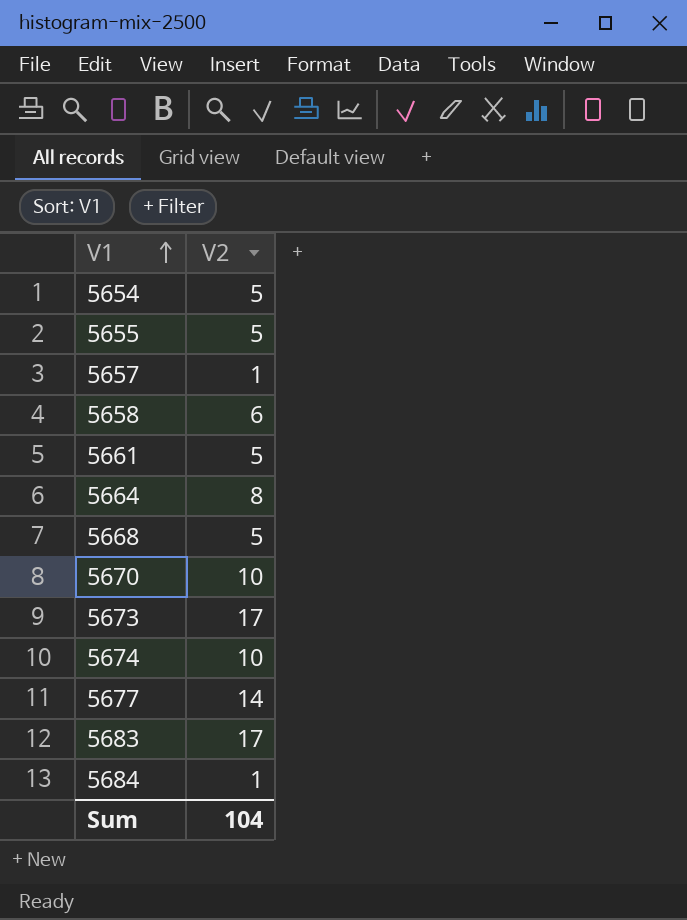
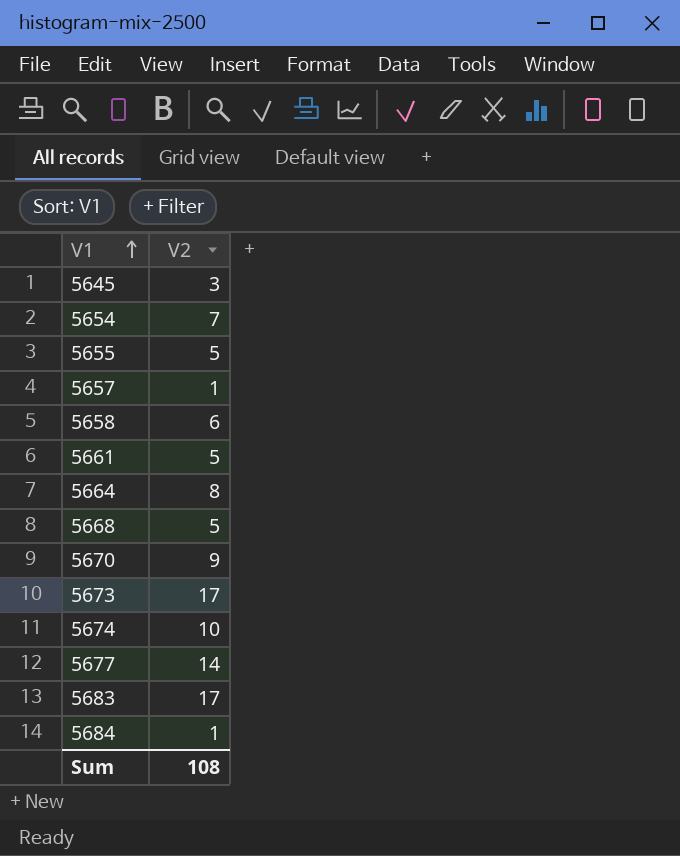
row 5645: none -> 3
5654 | V2: 5 -> 7
5670 | V2: 10 -> 9
Sum | V2: 104 -> 108

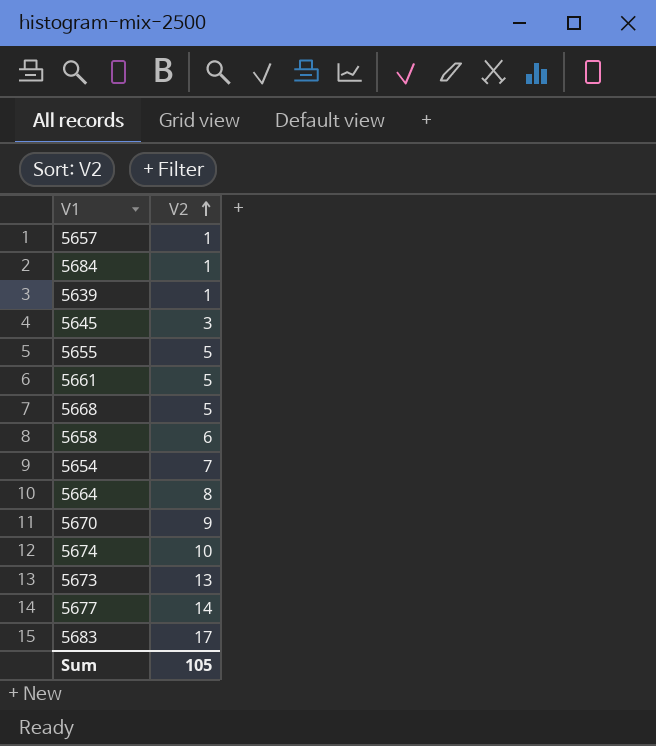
row order: V1 ascending -> V2 ascending
row 5639: none -> 1
5673 | V2: 17 -> 13
Sum | V2: 108 -> 105

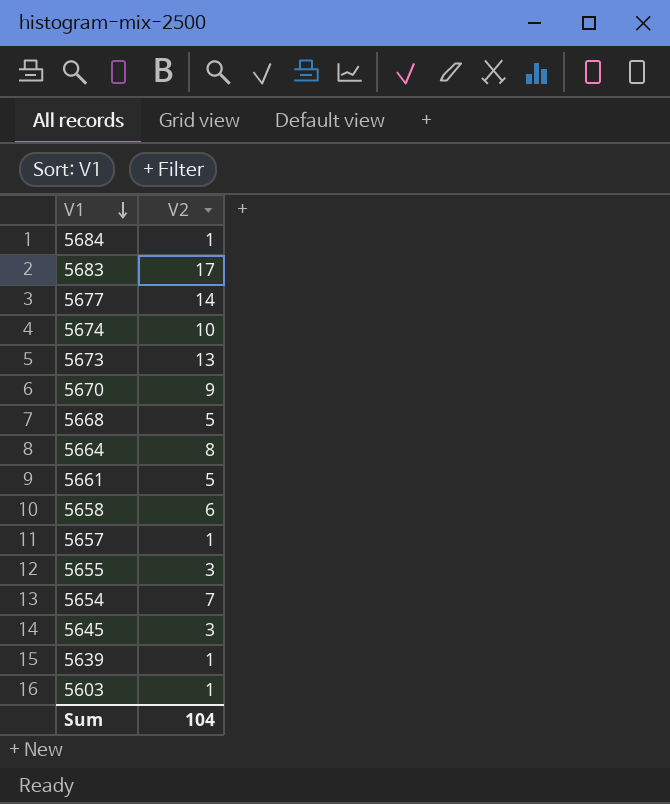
row order: V2 ascending -> V1 descending
5655 | V2: 5 -> 3
row 5603: none -> 1
Sum | V2: 105 -> 104

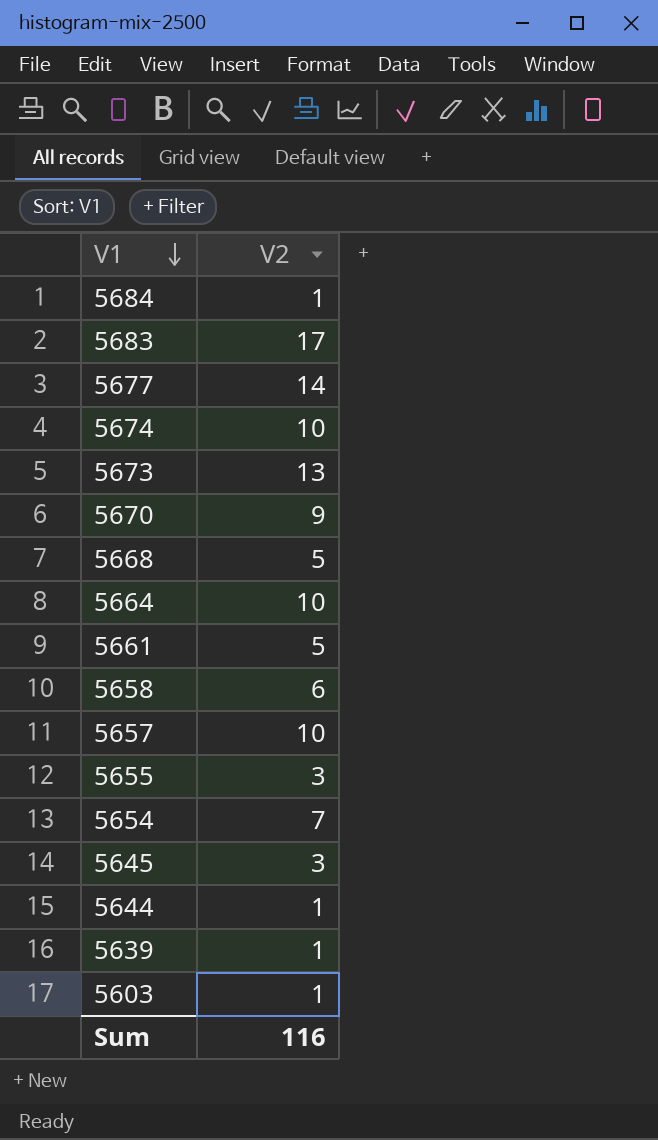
5664 | V2: 8 -> 10
5657 | V2: 1 -> 10
row 5644: none -> 1
Sum | V2: 104 -> 116

